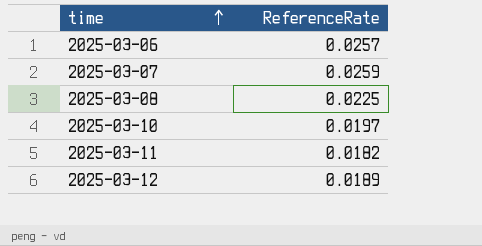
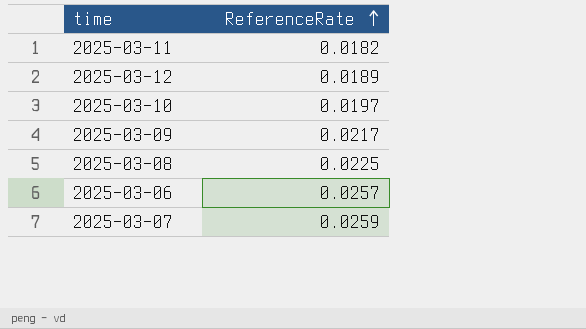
row order: time ascending -> ReferenceRate ascending
row 2025-03-09: none -> 0.0217

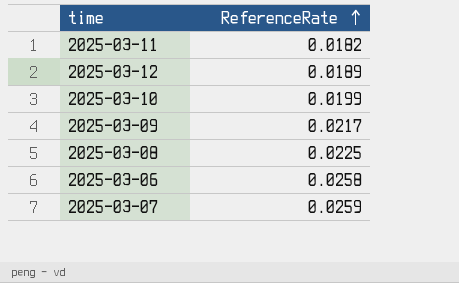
2025-03-10 | ReferenceRate: 0.0197 -> 0.0199
2025-03-06 | ReferenceRate: 0.0257 -> 0.0258

